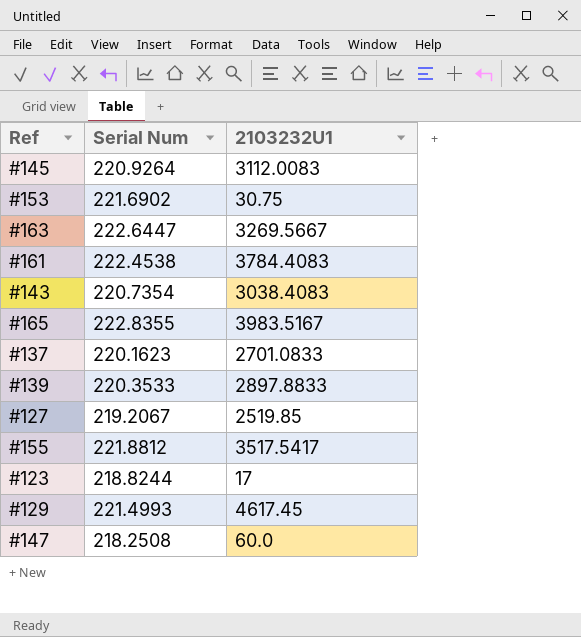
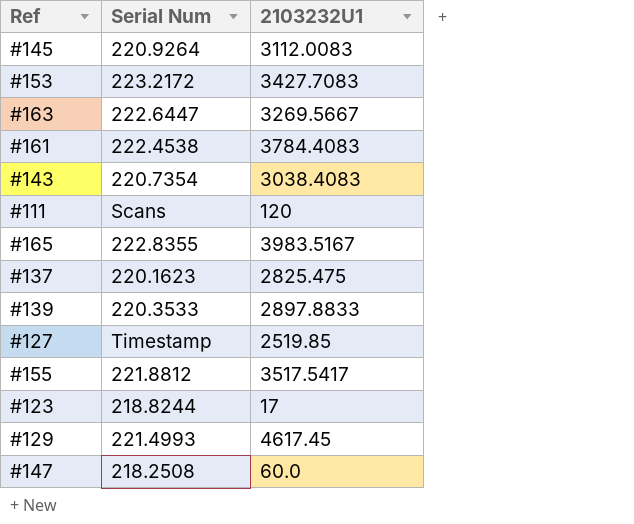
#153 | Serial Num: 221.6902 -> 223.2172
#153 | 2103232U1: 30.75 -> 3427.7083
row #111: none -> Scans | 120
#137 | 2103232U1: 2701.0833 -> 2825.475
#127 | Serial Num: 219.2067 -> Timestamp

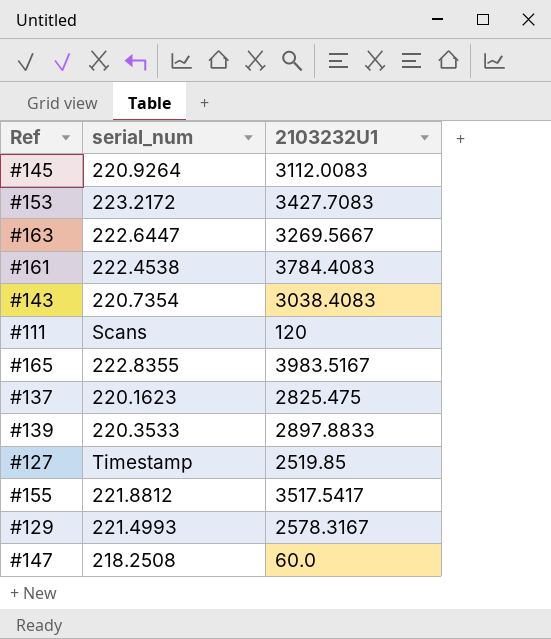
column name: Serial Num -> serial_num
row #123: 218.8244 | 17 -> none
#129 | 2103232U1: 4617.45 -> 2578.3167

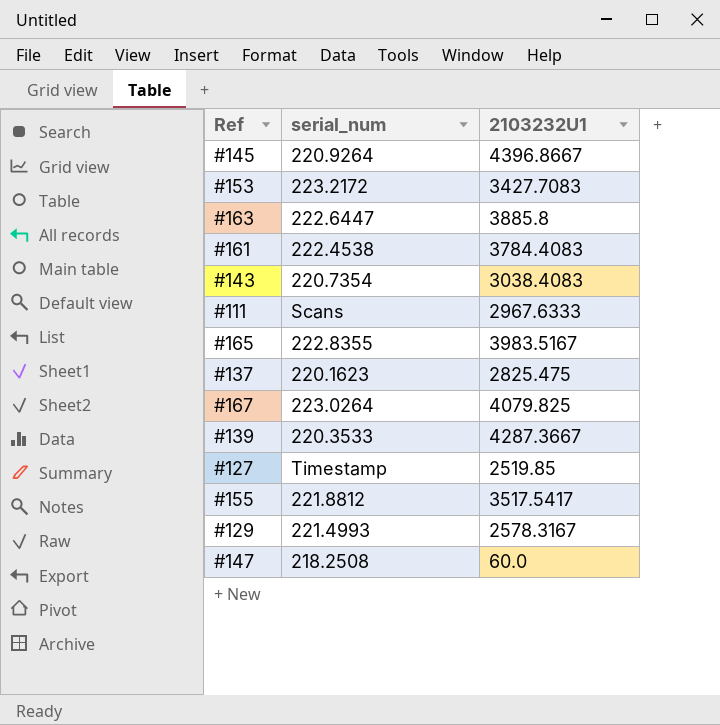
#145 | 2103232U1: 3112.0083 -> 4396.8667
#163 | 2103232U1: 3269.5667 -> 3885.8
#111 | 2103232U1: 120 -> 2967.6333
row #167: none -> 223.0264 | 4079.825
#139 | 2103232U1: 2897.8833 -> 4287.3667

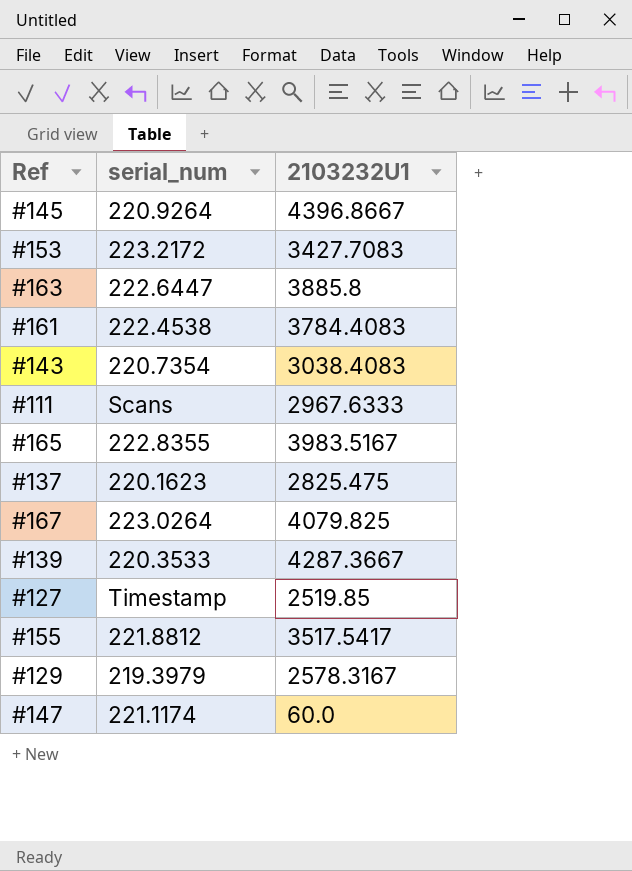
#129 | serial_num: 221.4993 -> 219.3979
#147 | serial_num: 218.2508 -> 221.1174

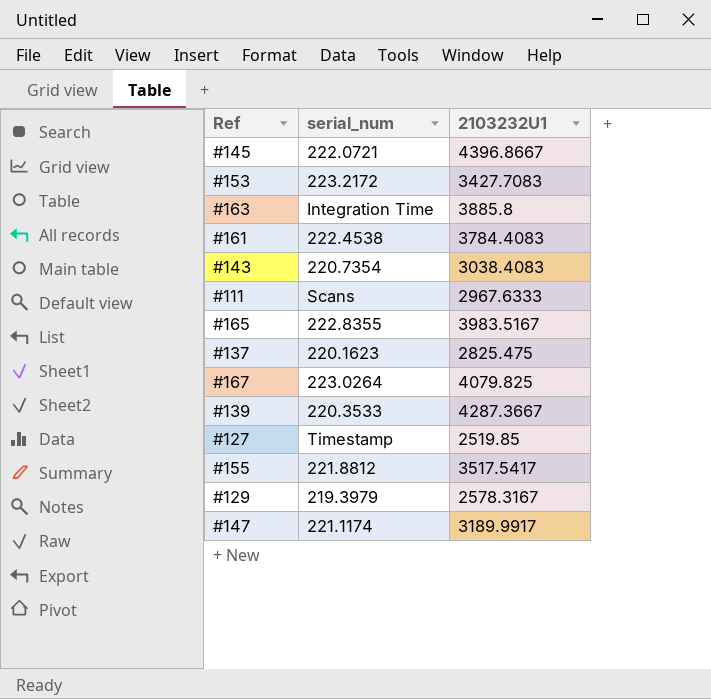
#145 | serial_num: 220.9264 -> 222.0721
#163 | serial_num: 222.6447 -> Integration Time
#147 | 2103232U1: 60.0 -> 3189.9917

